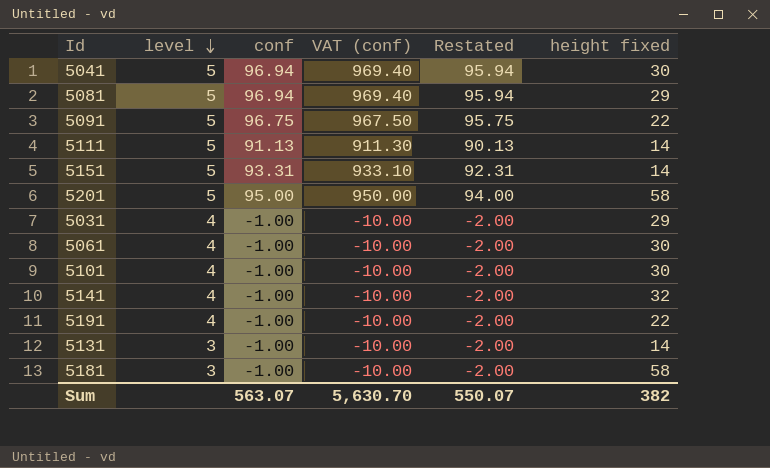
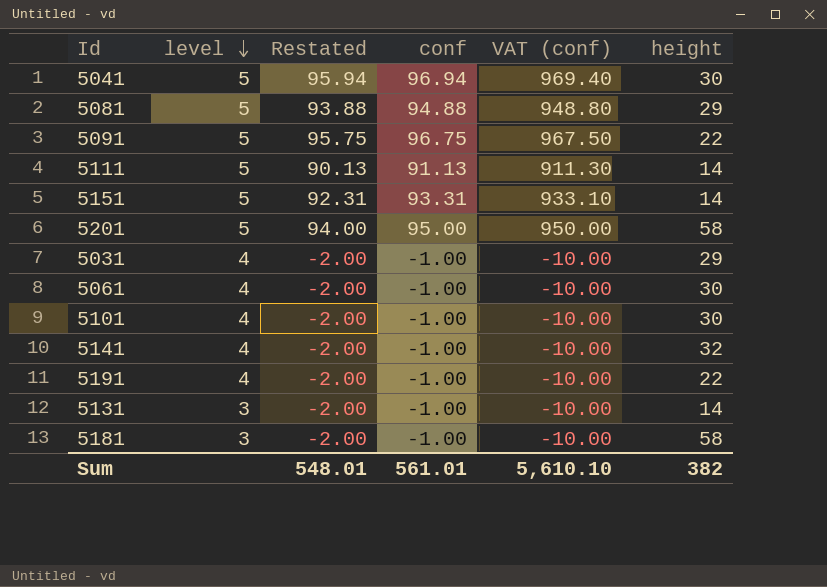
column Restated | position: 5 -> 3
column name: height fixed -> height
5081 | Restated: 95.94 -> 93.88
5081 | conf: 96.94 -> 94.88
5081 | VAT (conf): 969.40 -> 948.80
Sum | Restated: 550.07 -> 548.01
Sum | conf: 563.07 -> 561.01
Sum | VAT (conf): 5,630.70 -> 5,610.10

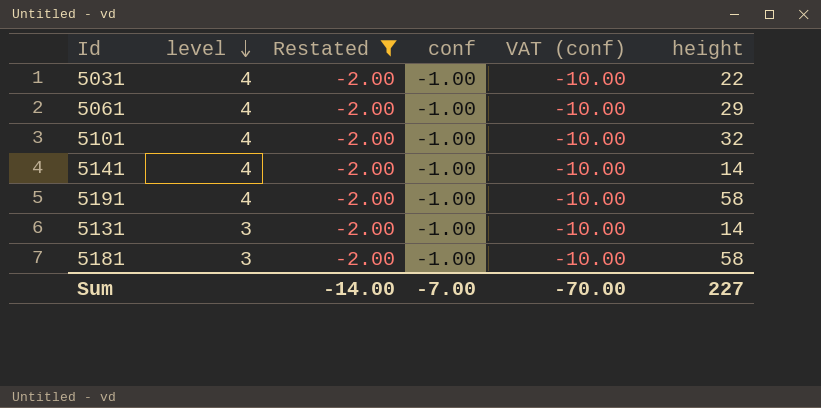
filter: none -> Restated = -2.00
5031 | height: 29 -> 22
5061 | height: 30 -> 29
5101 | height: 30 -> 32
5141 | height: 32 -> 14
5191 | height: 22 -> 58
Sum | Restated: 548.01 -> -14.00
Sum | conf: 561.01 -> -7.00
Sum | VAT (conf): 5,610.10 -> -70.00
Sum | height: 382 -> 227

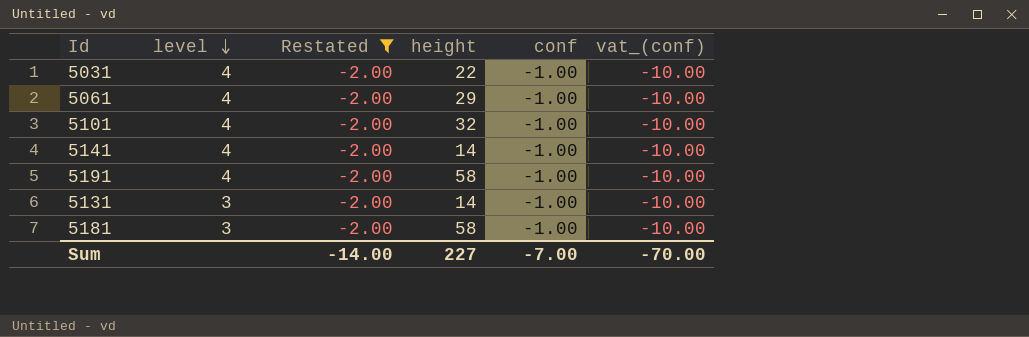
column height | position: 6 -> 4
column name: VAT (conf) -> vat_(conf)

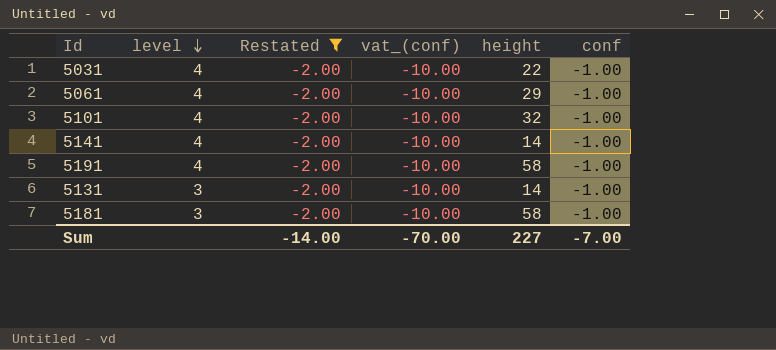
column vat_(conf) | position: 6 -> 4

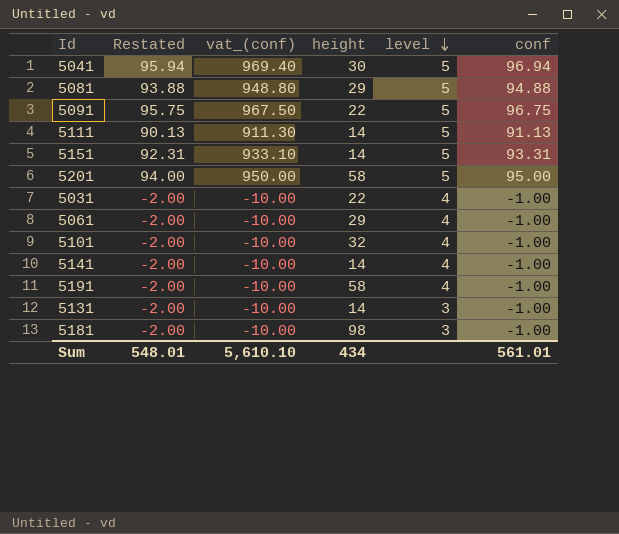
filter: Restated = -2.00 -> none
column level | position: 2 -> 5
5181 | height: 58 -> 98
Sum | Restated: -14.00 -> 548.01
Sum | vat_(conf): -70.00 -> 5,610.10
Sum | height: 227 -> 434
Sum | conf: -7.00 -> 561.01

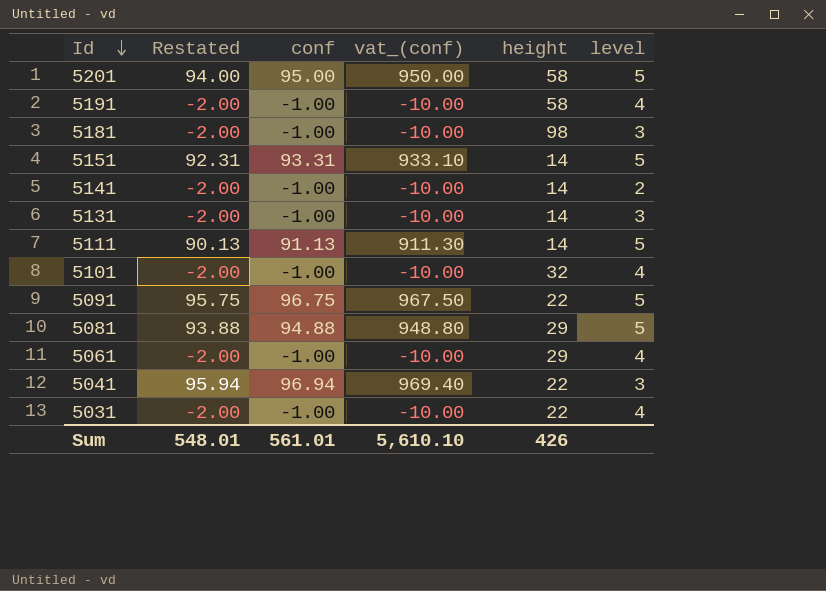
row order: level descending -> Id descending
column conf | position: 6 -> 3
5141 | level: 4 -> 2
5041 | height: 30 -> 22
5041 | level: 5 -> 3
Sum | height: 434 -> 426

